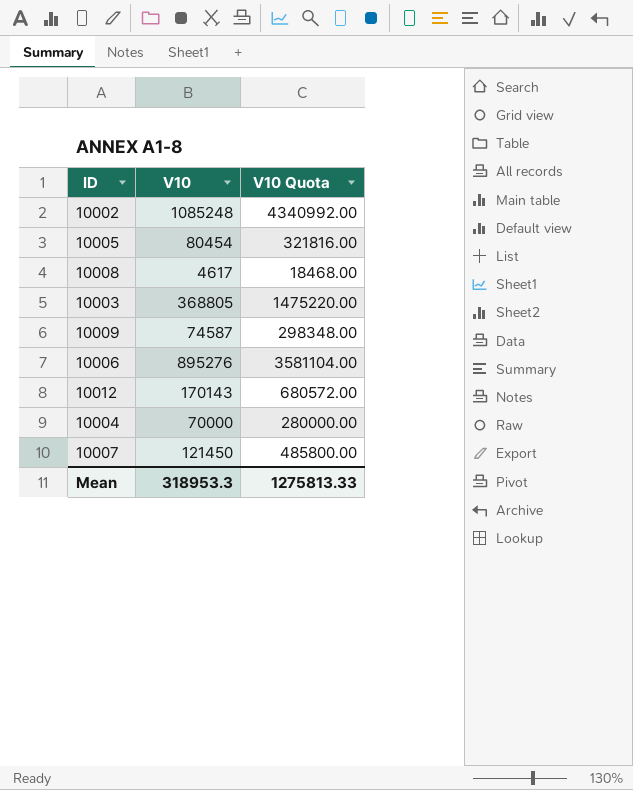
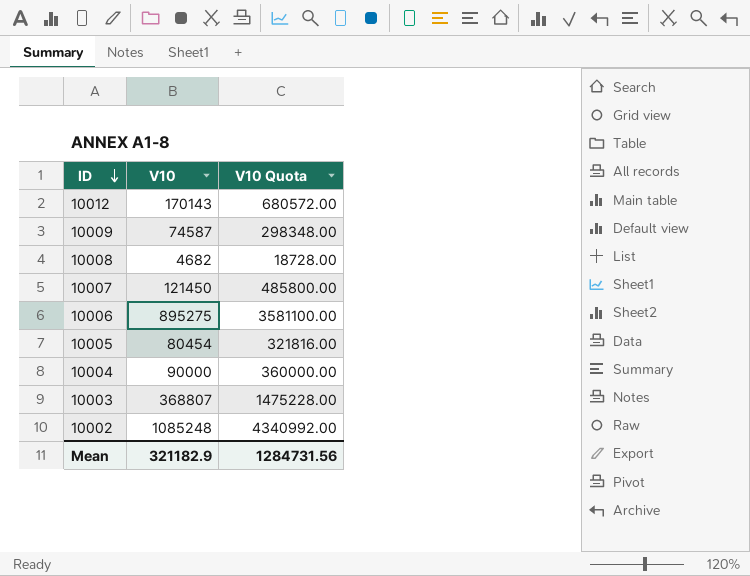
row order: none -> ID descending
10008 | V10: 4617 -> 4682
10008 | V10 Quota: 18468.00 -> 18728.00
10006 | V10: 895276 -> 895275
10006 | V10 Quota: 3581104.00 -> 3581100.00
10004 | V10: 70000 -> 90000
10004 | V10 Quota: 280000.00 -> 360000.00
10003 | V10: 368805 -> 368807
10003 | V10 Quota: 1475220.00 -> 1475228.00
Mean | V10: 318953.3 -> 321182.9
Mean | V10 Quota: 1275813.33 -> 1284731.56

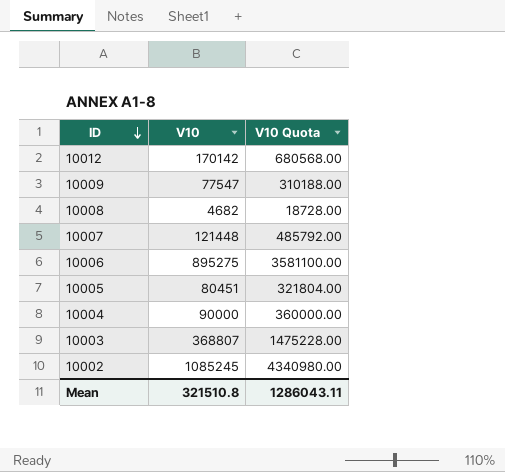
10012 | V10: 170143 -> 170142
10012 | V10 Quota: 680572.00 -> 680568.00
10009 | V10: 74587 -> 77547
10009 | V10 Quota: 298348.00 -> 310188.00
10007 | V10: 121450 -> 121448
10007 | V10 Quota: 485800.00 -> 485792.00
10005 | V10: 80454 -> 80451
10005 | V10 Quota: 321816.00 -> 321804.00
10002 | V10: 1085248 -> 1085245
10002 | V10 Quota: 4340992.00 -> 4340980.00
Mean | V10: 321182.9 -> 321510.8
Mean | V10 Quota: 1284731.56 -> 1286043.11

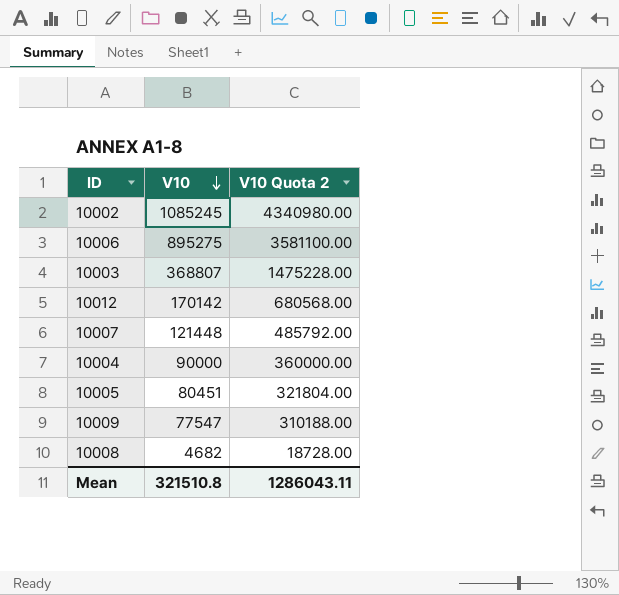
row order: ID descending -> V10 descending
column name: V10 Quota -> V10 Quota 2

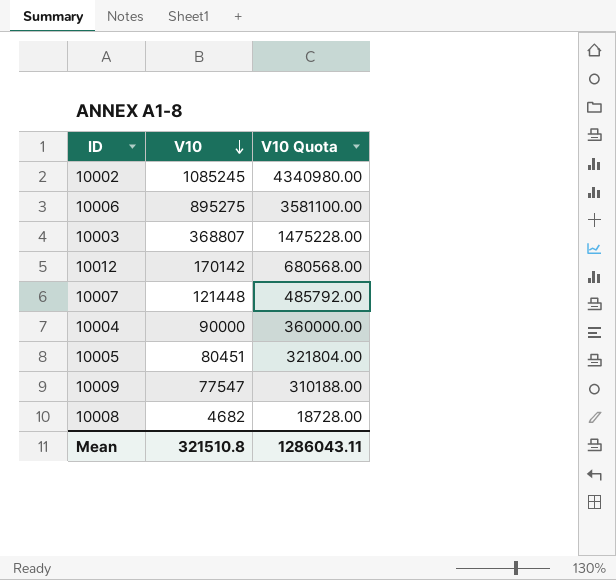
column name: V10 Quota 2 -> V10 Quota

